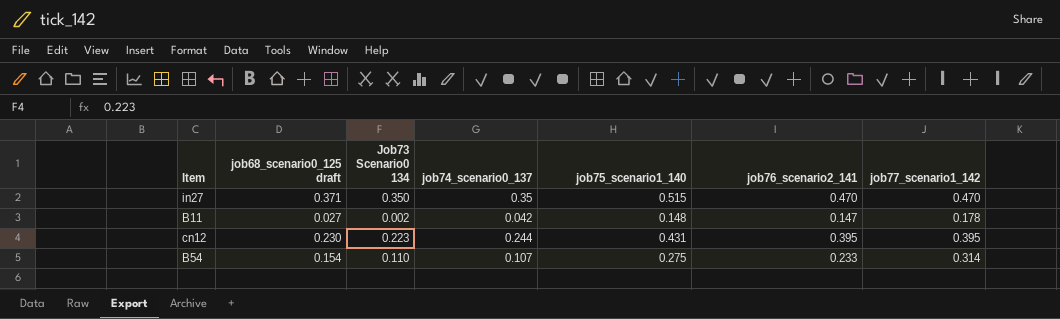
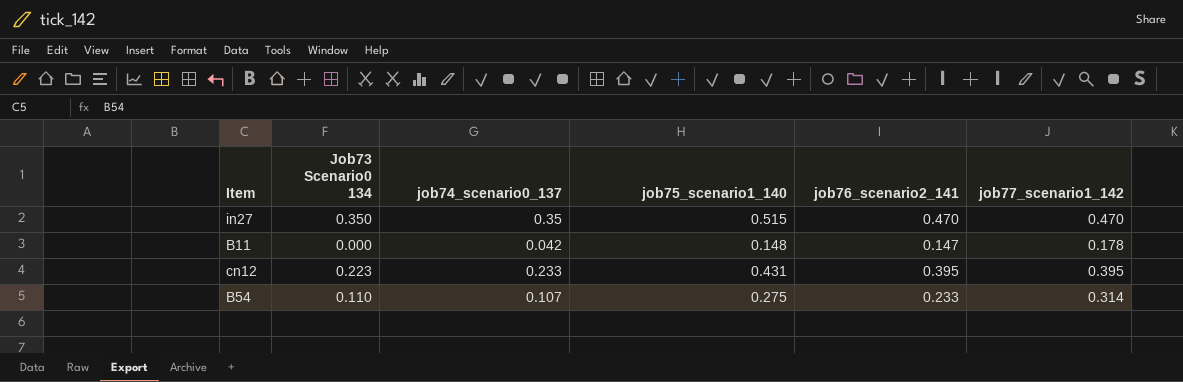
column job68_scenario0_125 draft | position: 2 -> none
B11 | Job73 Scenario0 134: 0.002 -> 0.000
cn12 | job74_scenario0_137: 0.244 -> 0.233

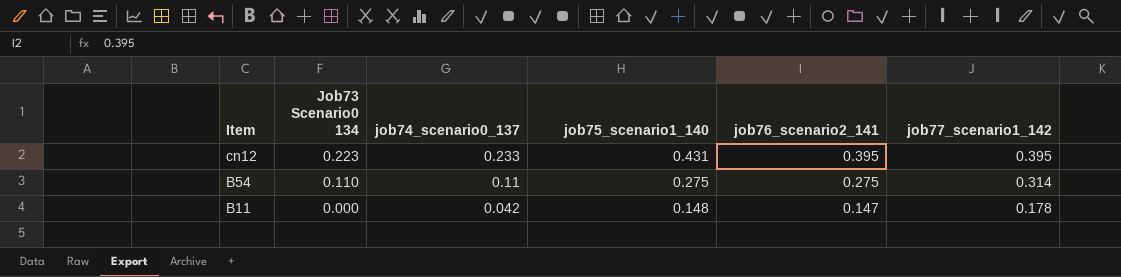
row order: none -> Item descending
row in27: 0.350 | 0.35 | 0.515 | 0.470 | 0.470 -> none
B54 | job74_scenario0_137: 0.107 -> 0.11
B54 | job76_scenario2_141: 0.233 -> 0.275

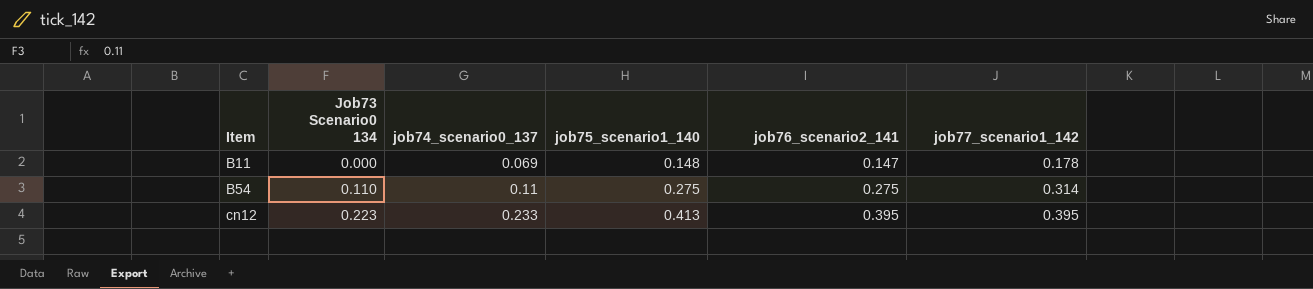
row order: Item descending -> Item ascending
B11 | job74_scenario0_137: 0.042 -> 0.069
cn12 | job75_scenario1_140: 0.431 -> 0.413

